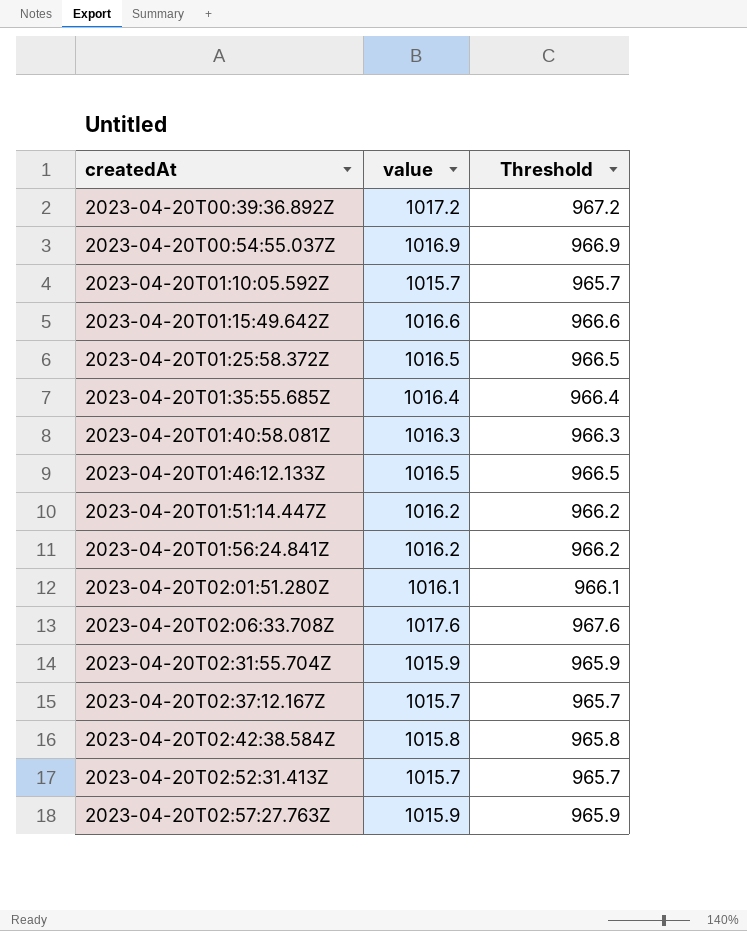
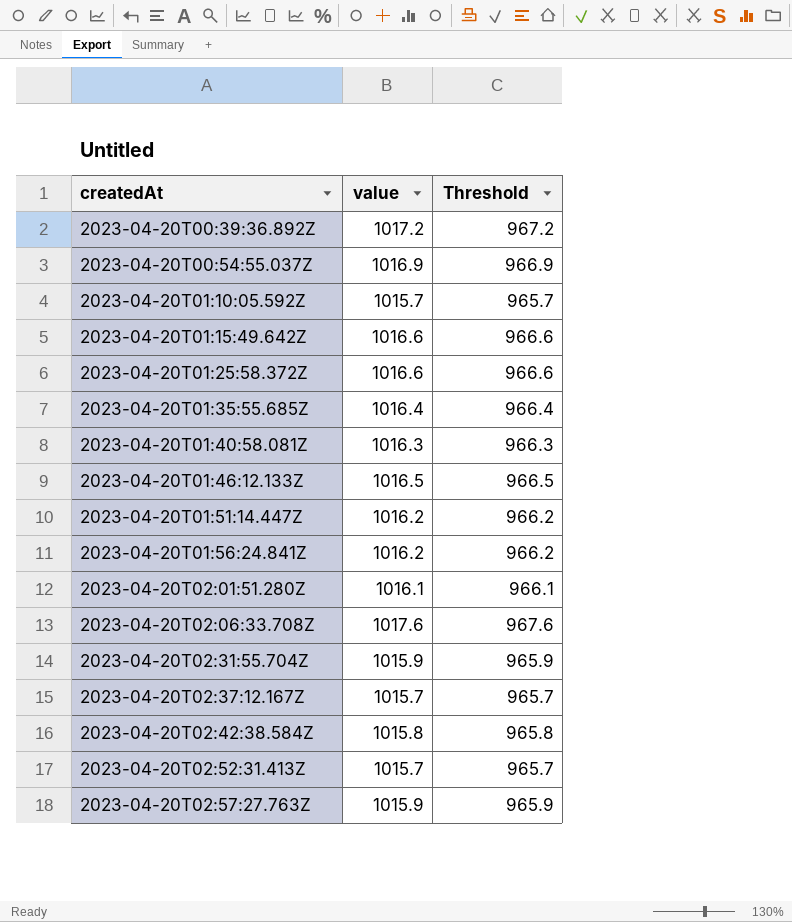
2023-04-20T01:25:58.372Z | value: 1016.5 -> 1016.6
2023-04-20T01:25:58.372Z | Threshold: 966.5 -> 966.6

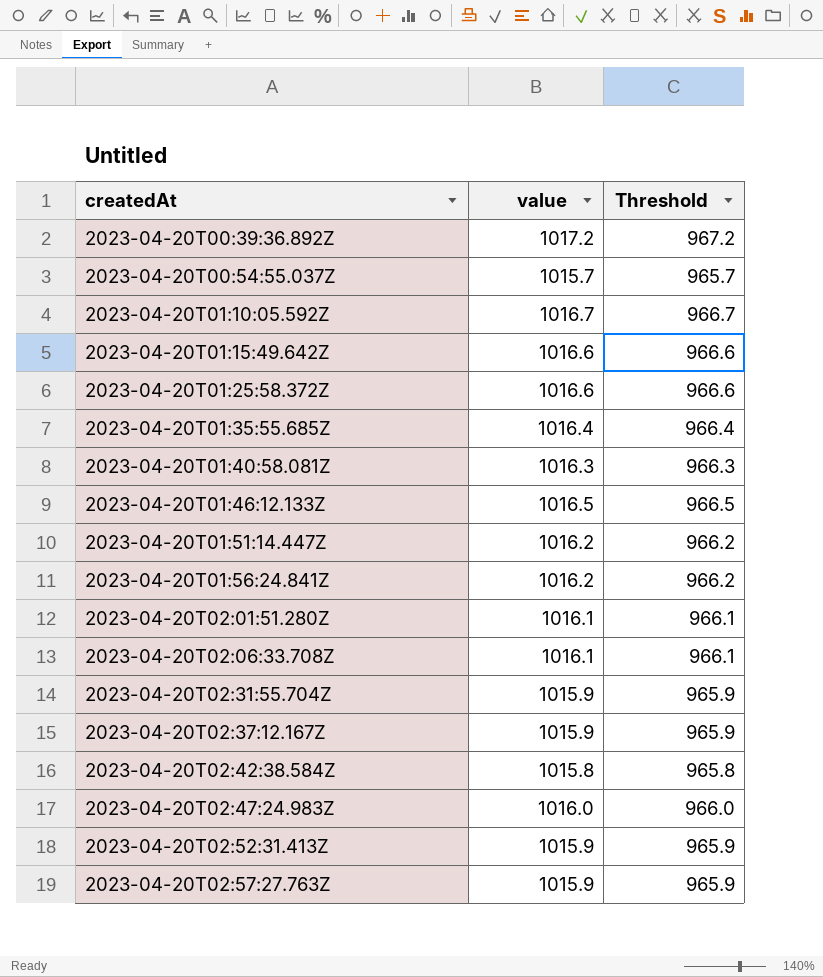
2023-04-20T00:54:55.037Z | value: 1016.9 -> 1015.7
2023-04-20T00:54:55.037Z | Threshold: 966.9 -> 965.7
2023-04-20T01:10:05.592Z | value: 1015.7 -> 1016.7
2023-04-20T01:10:05.592Z | Threshold: 965.7 -> 966.7
2023-04-20T02:06:33.708Z | value: 1017.6 -> 1016.1
2023-04-20T02:06:33.708Z | Threshold: 967.6 -> 966.1
2023-04-20T02:37:12.167Z | value: 1015.7 -> 1015.9
2023-04-20T02:37:12.167Z | Threshold: 965.7 -> 965.9
row 2023-04-20T02:47:24.983Z: none -> 1016.0 | 966.0
2023-04-20T02:52:31.413Z | value: 1015.7 -> 1015.9
2023-04-20T02:52:31.413Z | Threshold: 965.7 -> 965.9

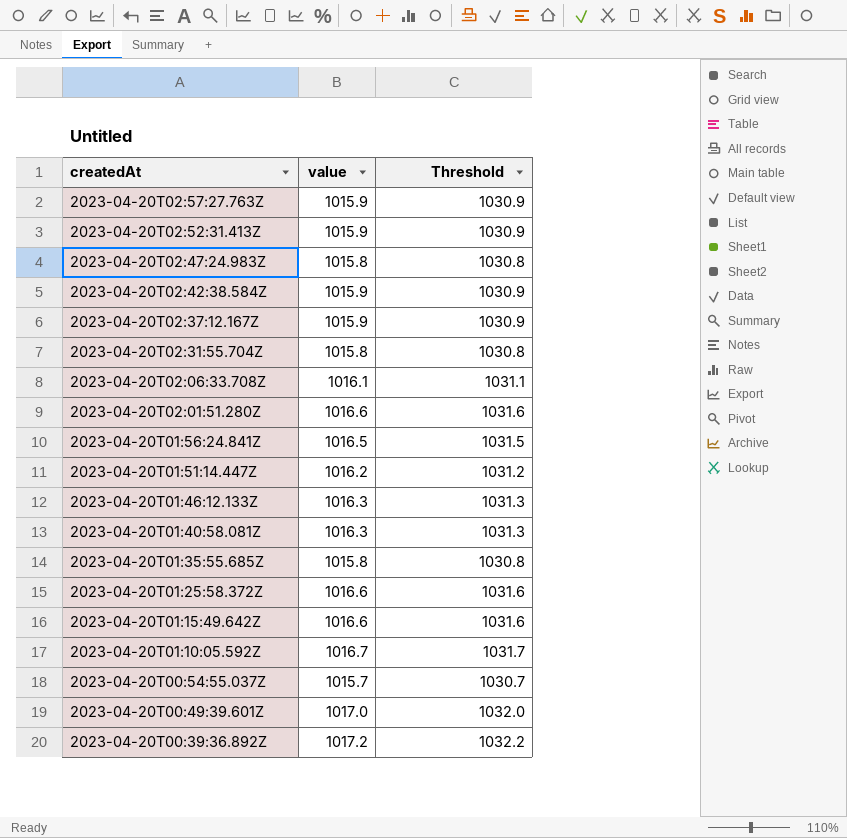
row order: createdAt ascending -> createdAt descending
column Threshold | formula: [value] - 50 -> [value] + 15
2023-04-20T02:47:24.983Z | value: 1016.0 -> 1015.8
2023-04-20T02:42:38.584Z | value: 1015.8 -> 1015.9
2023-04-20T02:31:55.704Z | value: 1015.9 -> 1015.8
2023-04-20T02:01:51.280Z | value: 1016.1 -> 1016.6
2023-04-20T01:56:24.841Z | value: 1016.2 -> 1016.5
2023-04-20T01:46:12.133Z | value: 1016.5 -> 1016.3
2023-04-20T01:35:55.685Z | value: 1016.4 -> 1015.8
row 2023-04-20T00:49:39.601Z: none -> 1017.0 | 1032.0

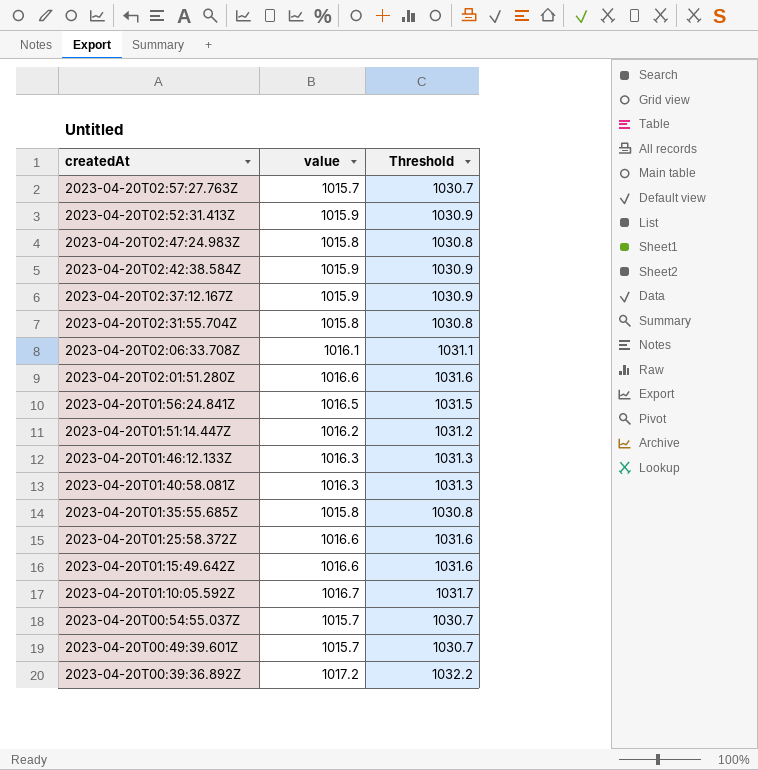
2023-04-20T02:57:27.763Z | value: 1015.9 -> 1015.7
2023-04-20T02:57:27.763Z | Threshold: 1030.9 -> 1030.7
2023-04-20T00:49:39.601Z | value: 1017.0 -> 1015.7
2023-04-20T00:49:39.601Z | Threshold: 1032.0 -> 1030.7

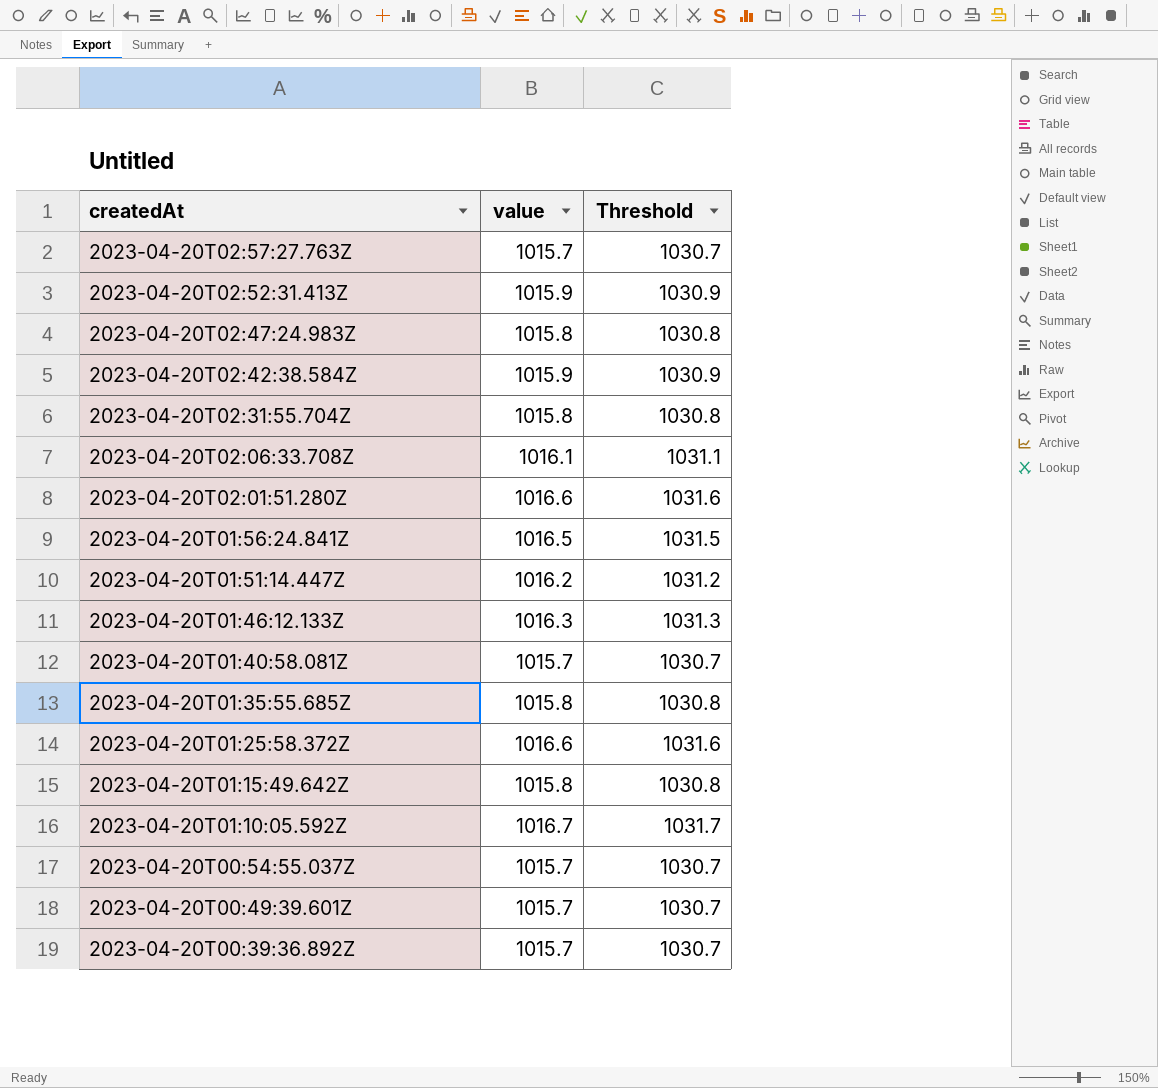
row 2023-04-20T02:37:12.167Z: 1015.9 | 1030.9 -> none
2023-04-20T01:40:58.081Z | value: 1016.3 -> 1015.7
2023-04-20T01:40:58.081Z | Threshold: 1031.3 -> 1030.7
2023-04-20T01:15:49.642Z | value: 1016.6 -> 1015.8
2023-04-20T01:15:49.642Z | Threshold: 1031.6 -> 1030.8
2023-04-20T00:39:36.892Z | value: 1017.2 -> 1015.7
2023-04-20T00:39:36.892Z | Threshold: 1032.2 -> 1030.7

